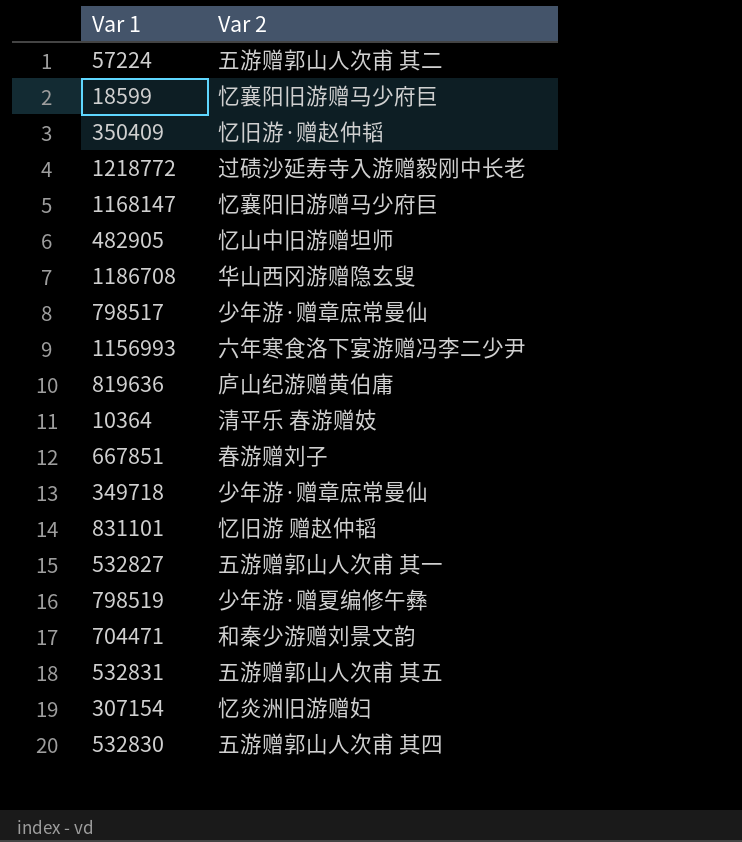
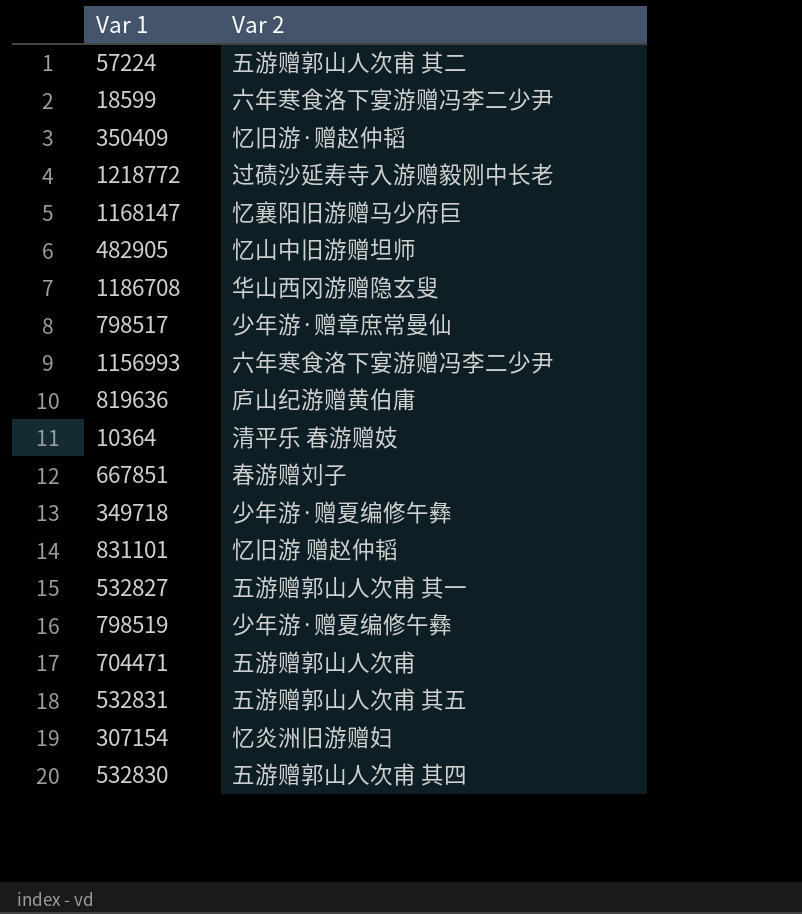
18599 | Var 2: 忆襄阳旧游赠马少府巨 -> 六年寒食洛下宴游赠冯李二少尹
349718 | Var 2: 少年游·赠章庶常曼仙 -> 少年游·赠夏编修午彝
704471 | Var 2: 和秦少游赠刘景文韵 -> 五游赠郭山人次甫

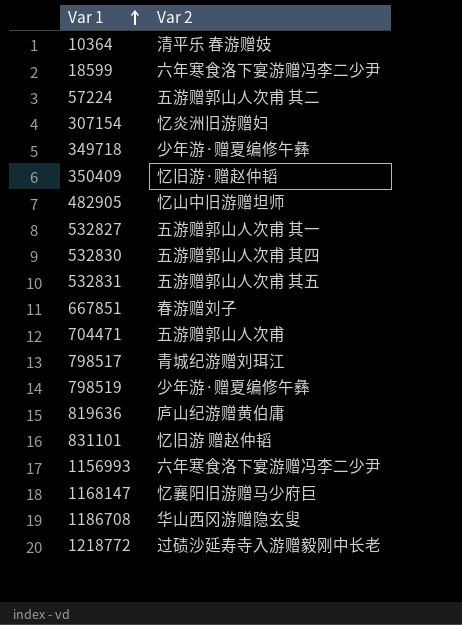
row order: none -> Var 1 ascending
798517 | Var 2: 少年游·赠章庶常曼仙 -> 青城纪游赠刘珥江

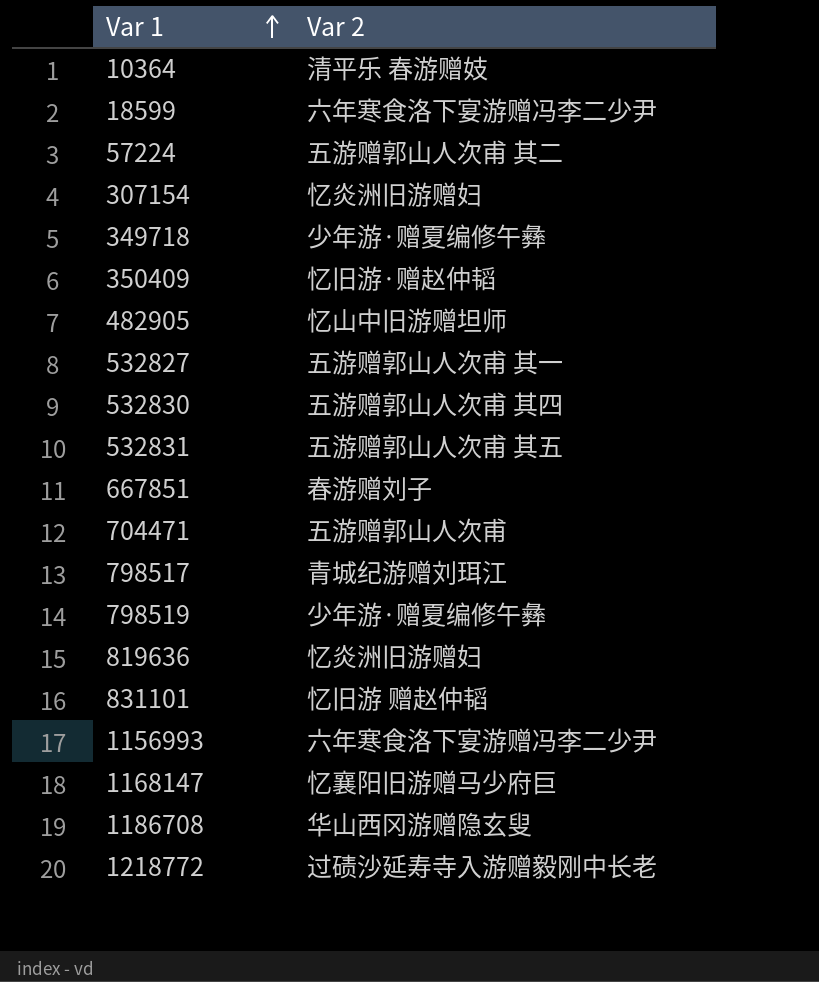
819636 | Var 2: 庐山纪游赠黄伯庸 -> 忆炎洲旧游赠妇

